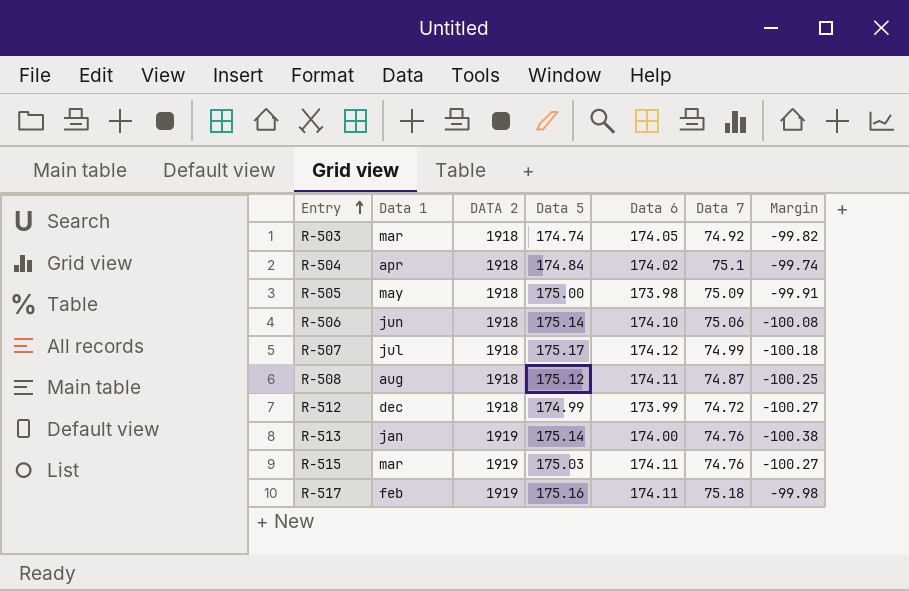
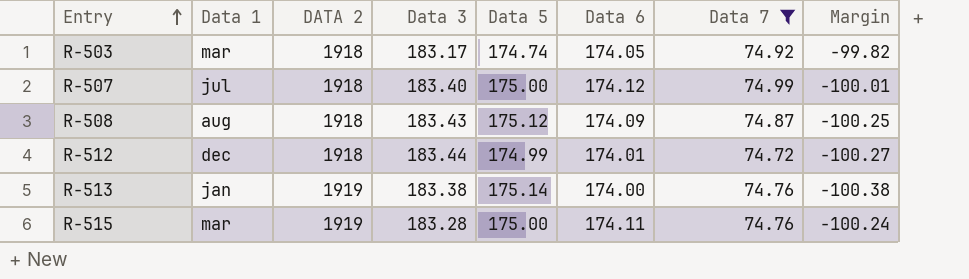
filter: none -> Data 7 <= 74.99
column Data 3 | position: none -> 4
R-507 | Data 5: 175.17 -> 175.00
R-507 | Margin: -100.18 -> -100.01
R-508 | Data 6: 174.11 -> 174.09
R-512 | Data 6: 173.99 -> 174.01
R-515 | Data 5: 175.03 -> 175.00
R-515 | Margin: -100.27 -> -100.24

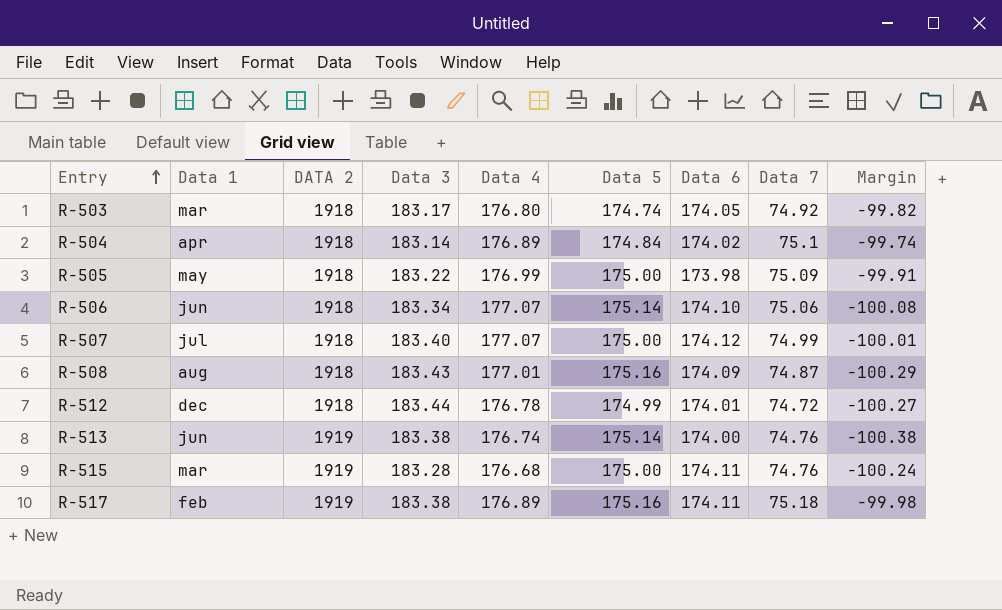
filter: Data 7 <= 74.99 -> none
column Data 4 | position: none -> 5
R-508 | Data 5: 175.12 -> 175.16
R-508 | Margin: -100.25 -> -100.29
R-513 | Data 1: jan -> jun

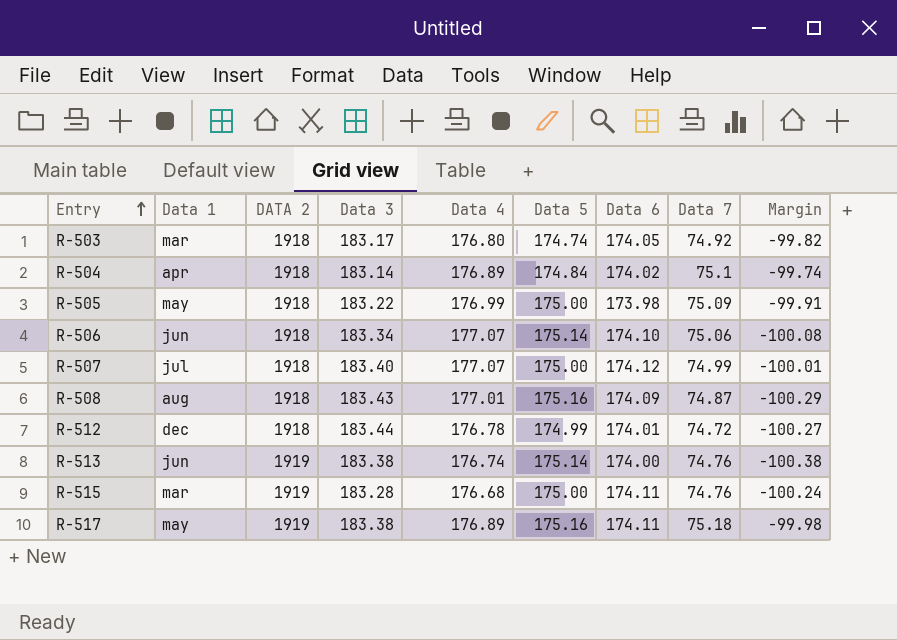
R-517 | Data 1: feb -> may

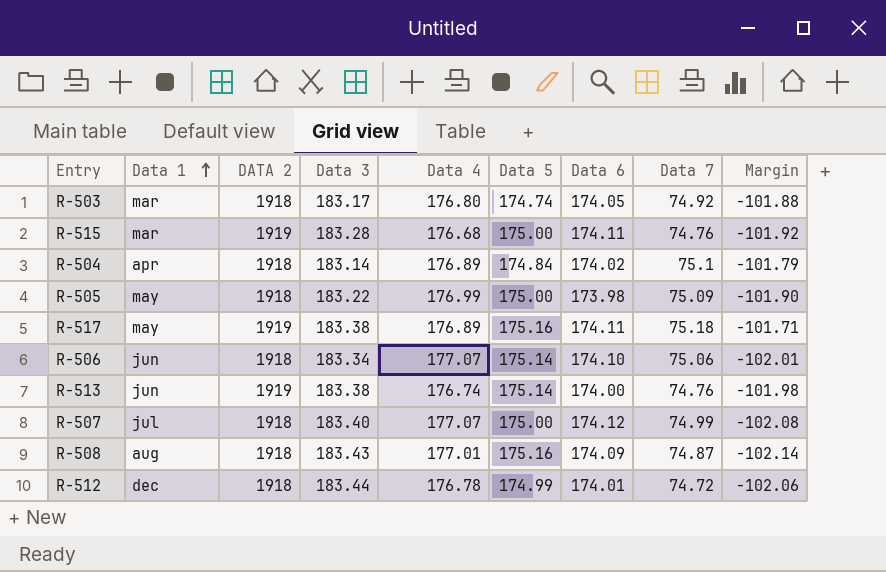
row order: Entry ascending -> Data 1 ascending
column Margin | formula: [Data 7] - [Data 5] -> [Data 7] - [Data 4]

